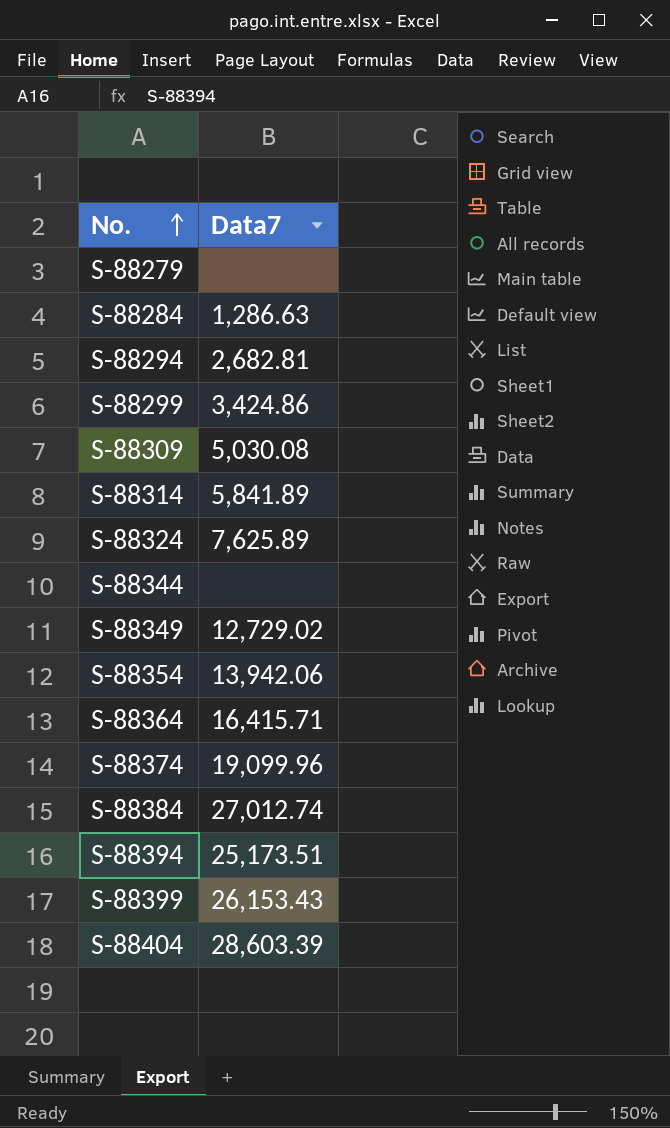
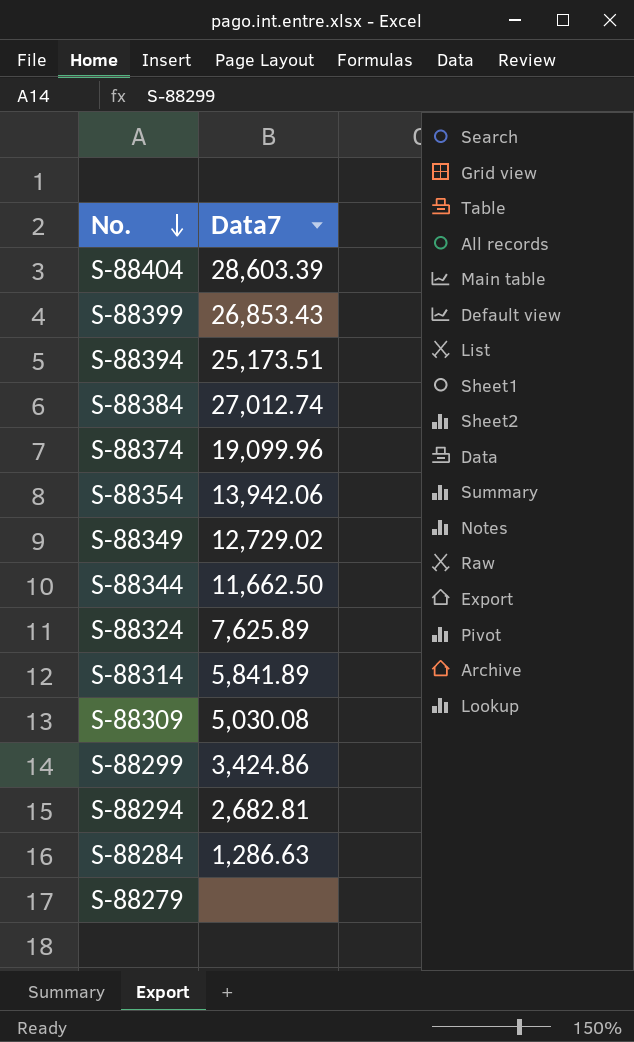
row order: No. ascending -> No. descending
row S-88364: 16,415.71 -> none
S-88399 | Data7: 26,153.43 -> 26,853.43
S-88344 | Data7: none -> 11,662.50

